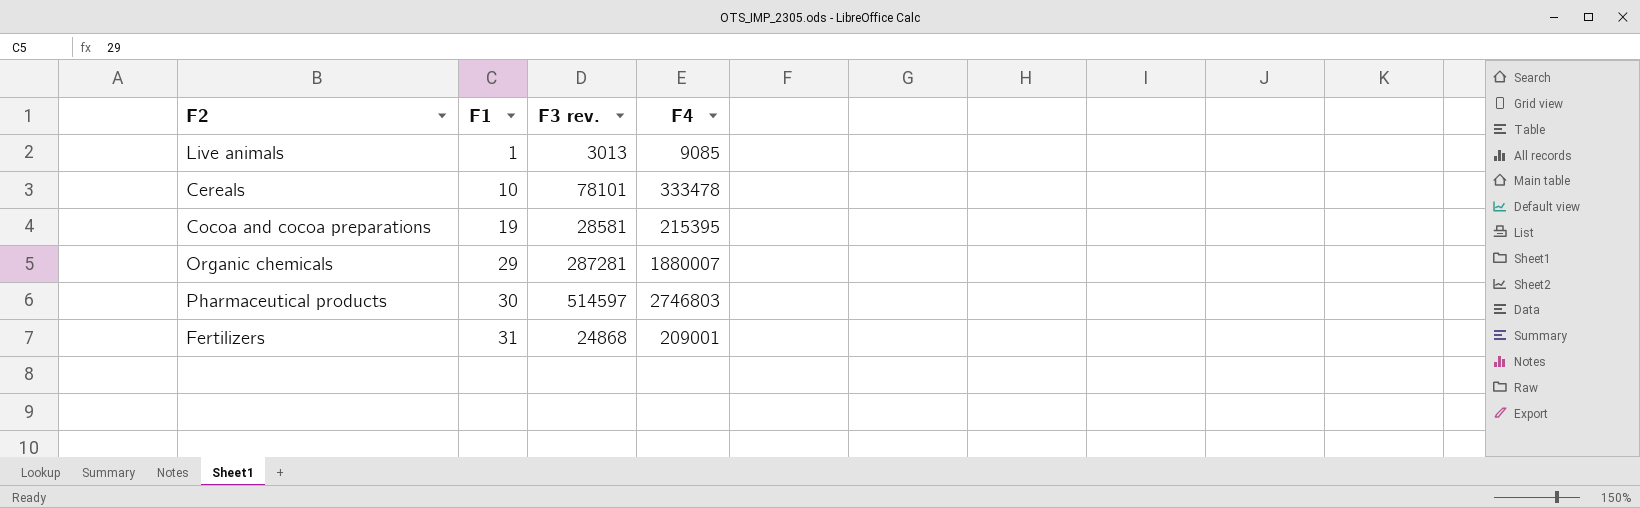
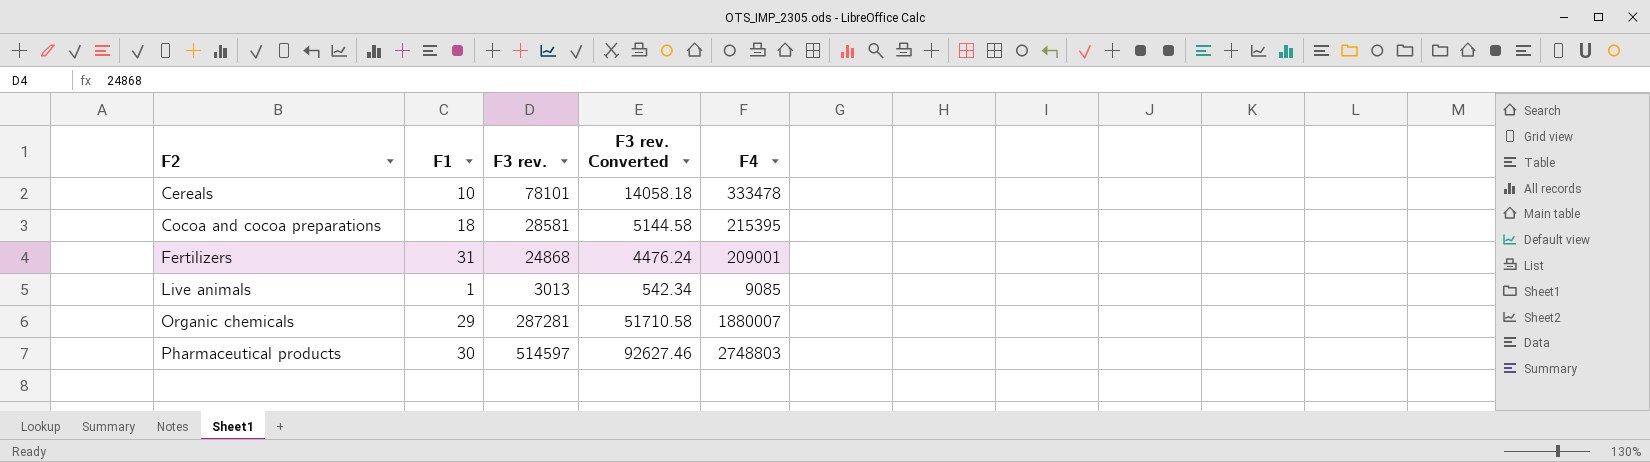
row order: F1 ascending -> F2 ascending
column F3 rev. Converted | formula: none -> [F3 rev.] * 0.18
Cocoa and cocoa preparations | F1: 19 -> 18
Pharmaceutical products | F4: 2746803 -> 2748803

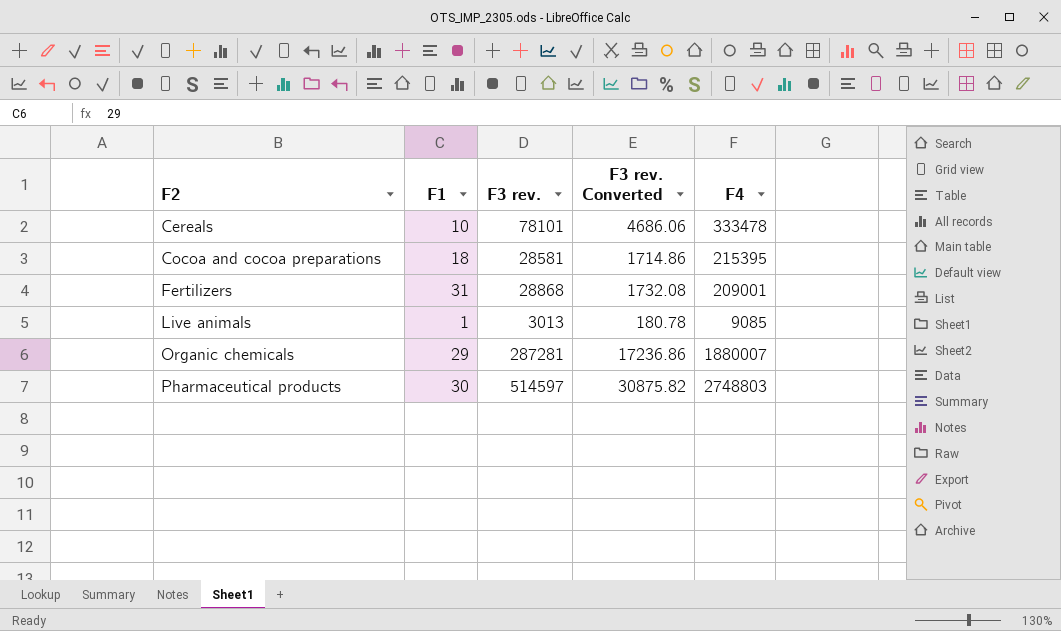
column F3 rev. Converted | formula: [F3 rev.] * 0.18 -> [F3 rev.] * 0.06
Fertilizers | F3 rev.: 24868 -> 28868

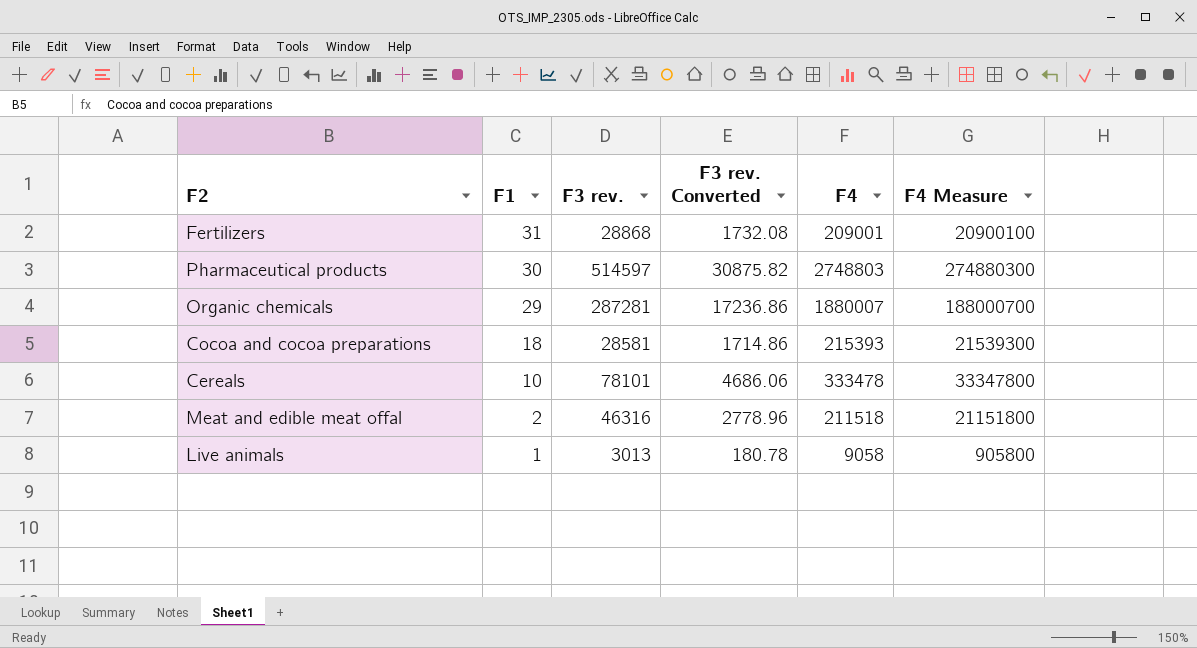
row order: F2 ascending -> F1 descending
column F4 Measure | formula: none -> [F4] * 100
Cocoa and cocoa preparations | F4: 215395 -> 215393
row Meat and edible meat offal: none -> 2 | 46316 | 2778.96 | 211518 | 21151800
Live animals | F4: 9085 -> 9058

